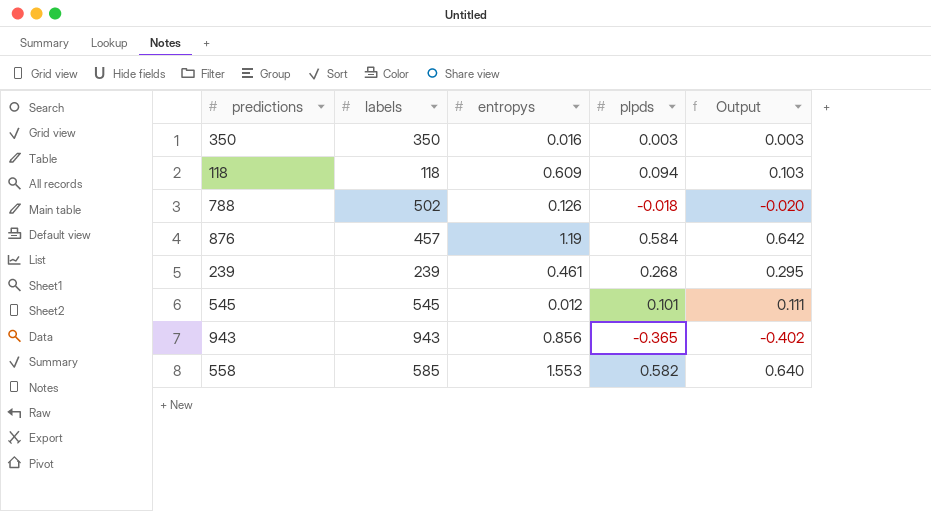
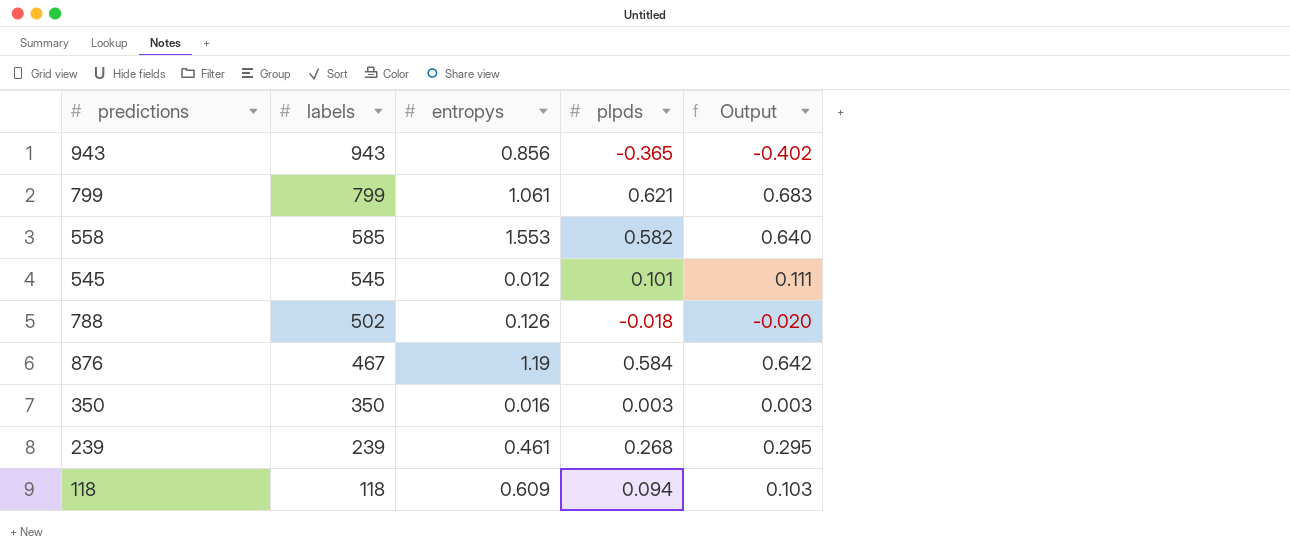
row order: none -> labels descending
row 799: none -> 799 | 1.061 | 0.621 | 0.683
876 | labels: 457 -> 467

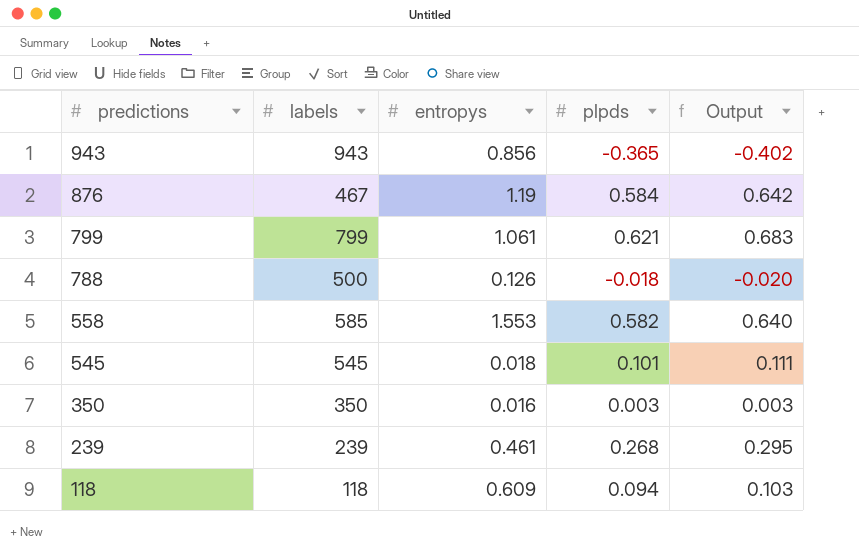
row order: labels descending -> predictions descending
788 | labels: 502 -> 500
545 | entropys: 0.012 -> 0.018

